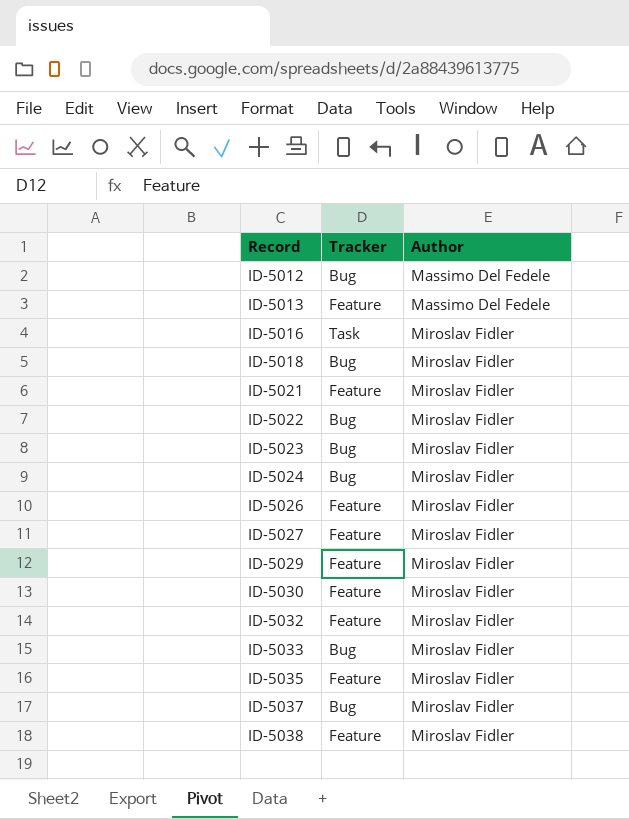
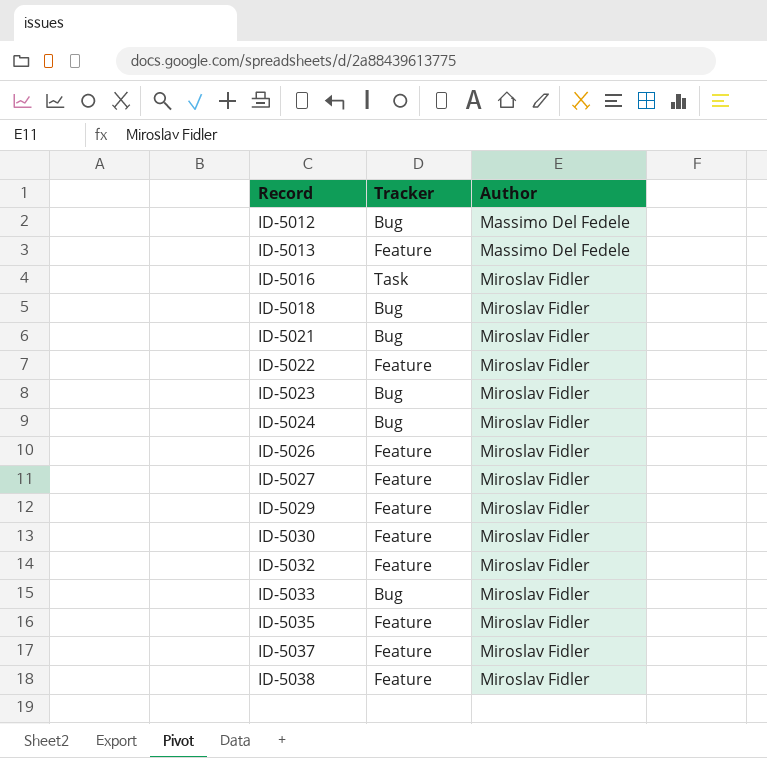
ID-5021 | Tracker: Feature -> Bug
ID-5022 | Tracker: Bug -> Feature
ID-5037 | Tracker: Bug -> Feature

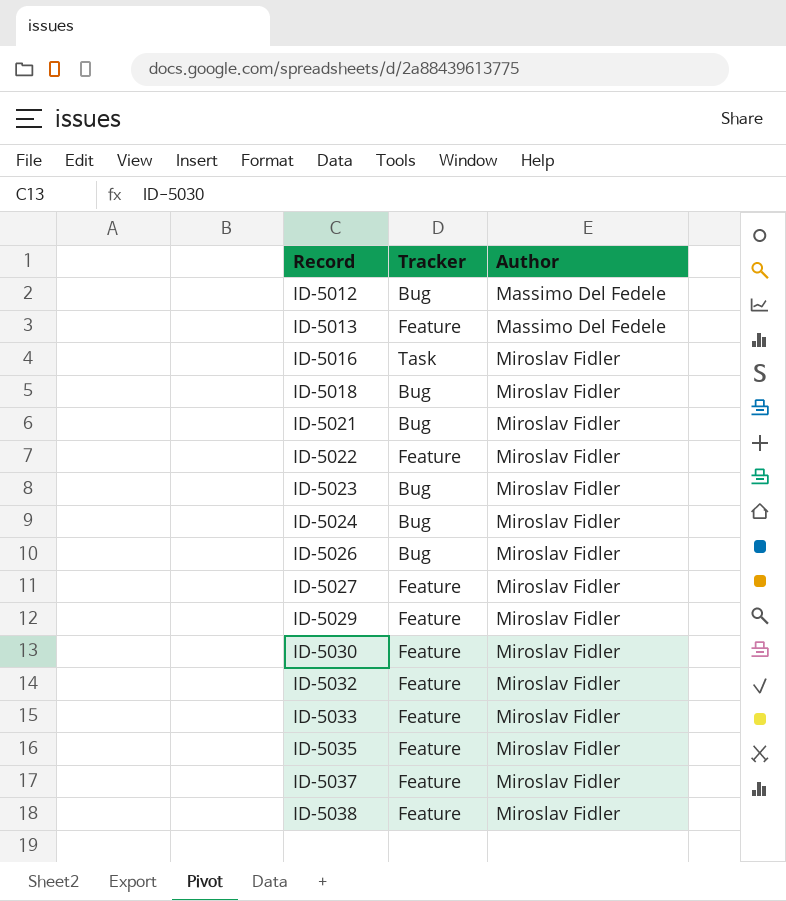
ID-5026 | Tracker: Feature -> Bug
ID-5033 | Tracker: Bug -> Feature

